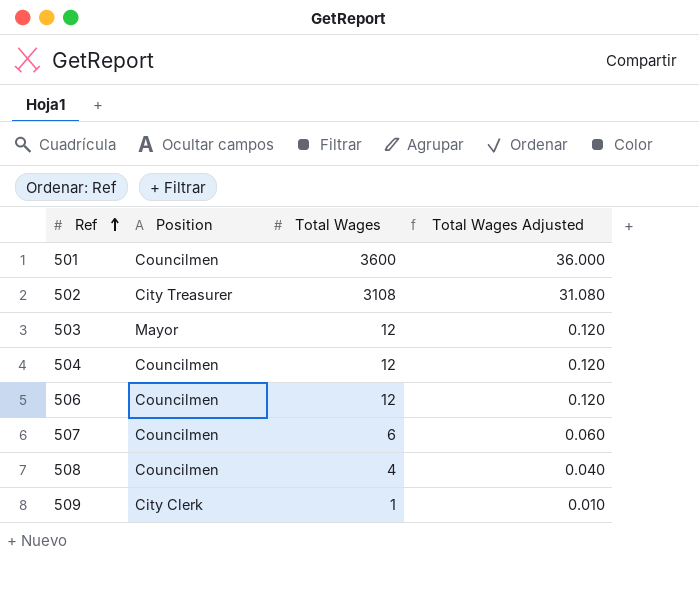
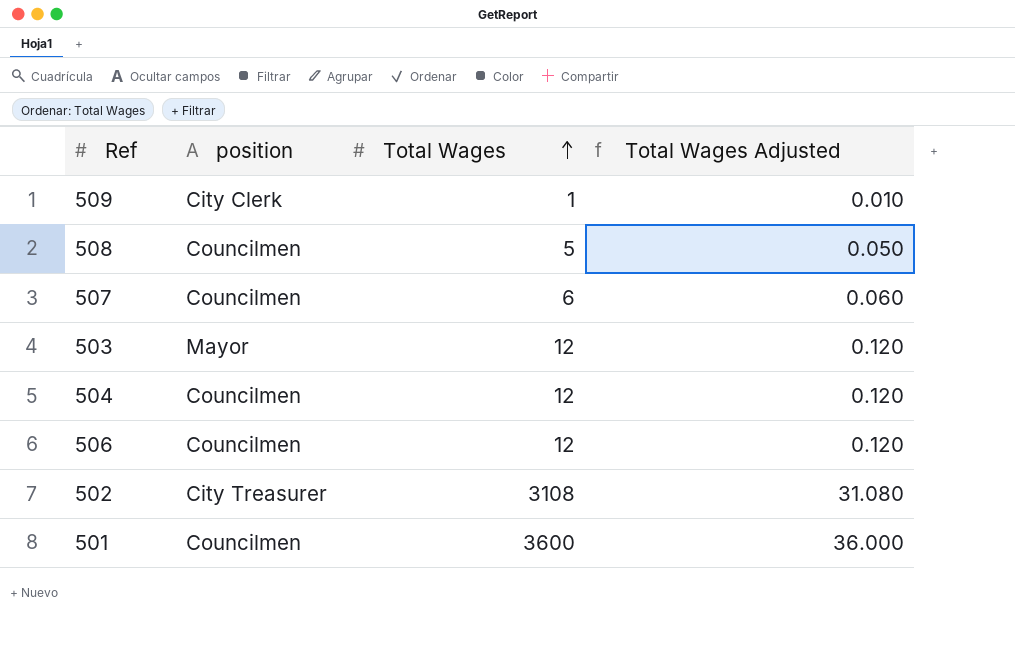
row order: Ref ascending -> Total Wages ascending
column name: Position -> position
508 | Total Wages: 4 -> 5
508 | Total Wages Adjusted: 0.040 -> 0.050

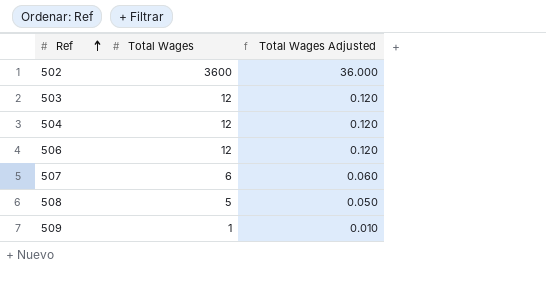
row order: Total Wages ascending -> Ref ascending
column position | position: 2 -> none
row 501: Councilmen | 3600 | 36.000 -> none
502 | Total Wages: 3108 -> 3600
502 | Total Wages Adjusted: 31.080 -> 36.000

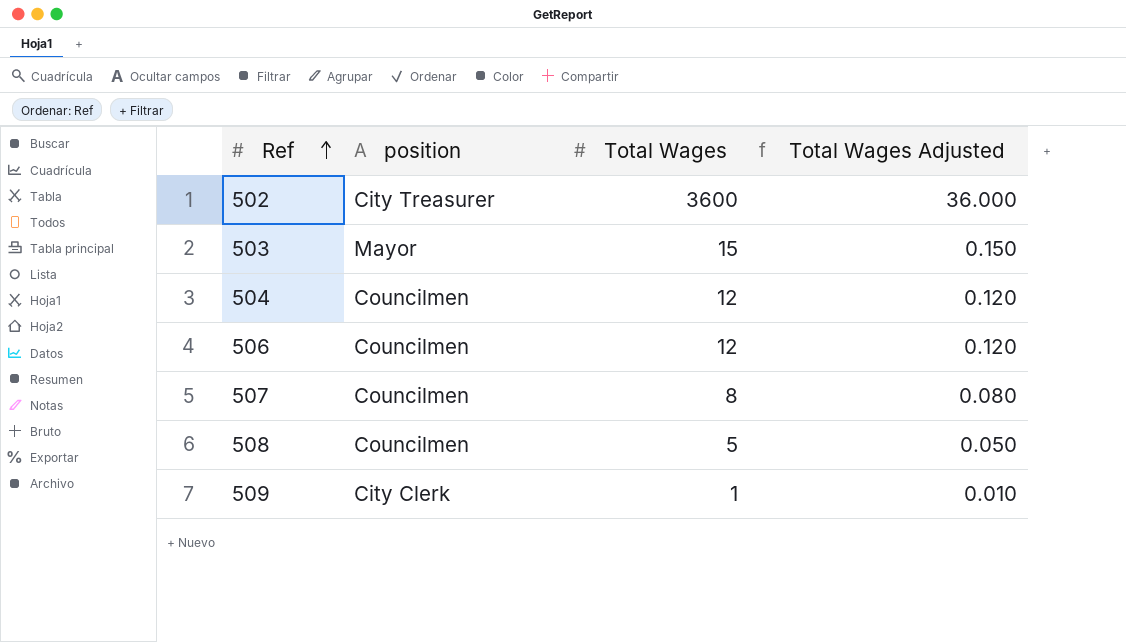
column position | position: none -> 2
503 | Total Wages: 12 -> 15
503 | Total Wages Adjusted: 0.120 -> 0.150
507 | Total Wages: 6 -> 8
507 | Total Wages Adjusted: 0.060 -> 0.080

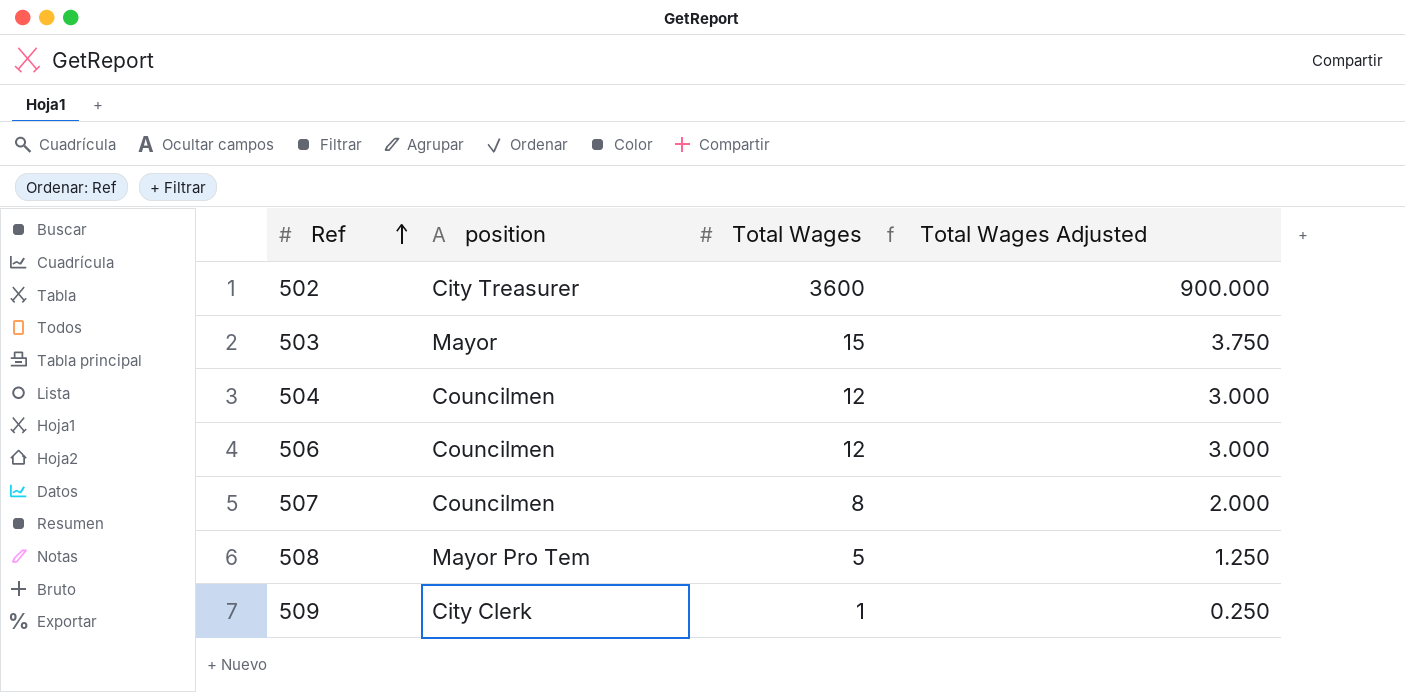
column Total Wages Adjusted | formula: [Total Wages] * 0.01 -> [Total Wages] * 0.25
508 | position: Councilmen -> Mayor Pro Tem

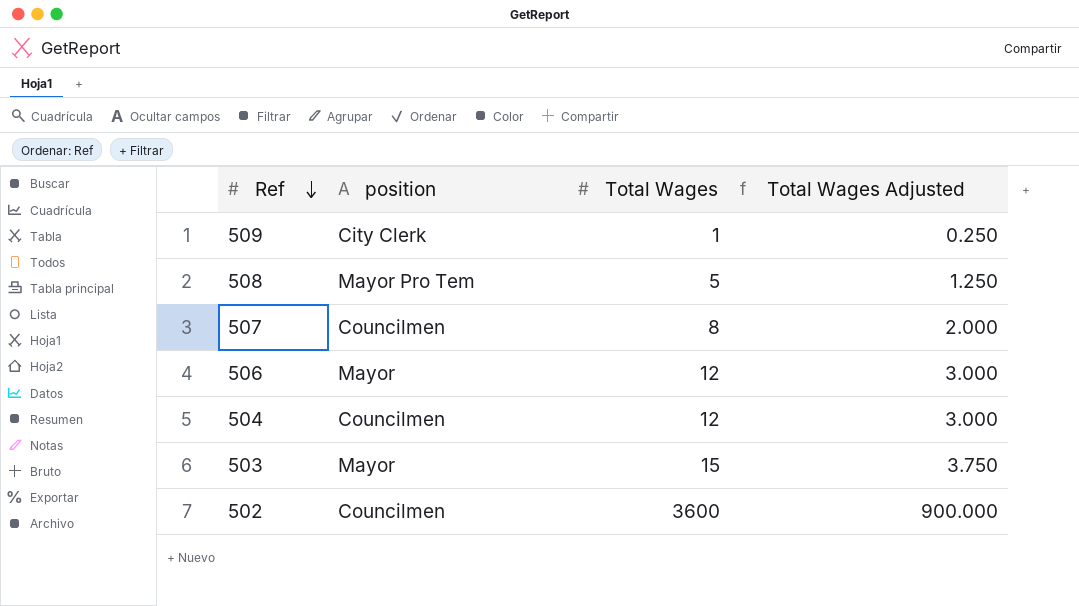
row order: Ref ascending -> Ref descending
506 | position: Councilmen -> Mayor
502 | position: City Treasurer -> Councilmen

